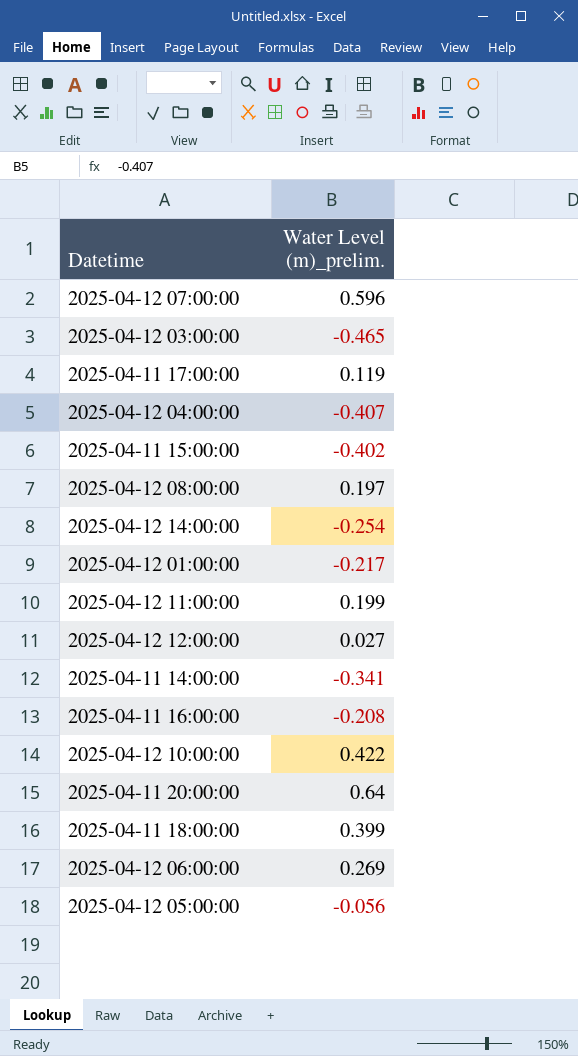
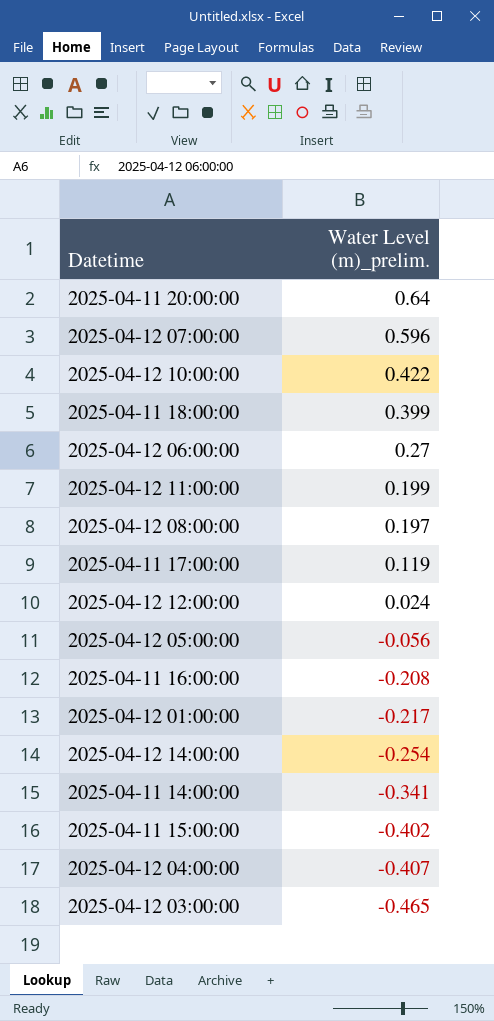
row order: none -> Water Level (m)_prelim. descending
2025-04-12 06:00:00 | Water Level (m)_prelim.: 0.269 -> 0.27
2025-04-12 12:00:00 | Water Level (m)_prelim.: 0.027 -> 0.024

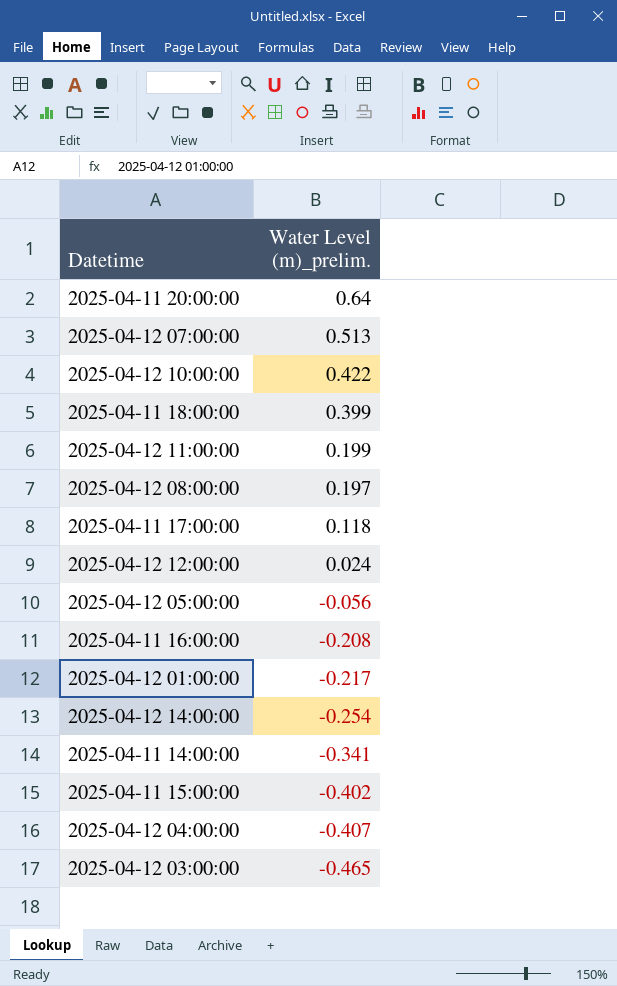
row 2025-04-12 06:00:00: 0.27 -> none
2025-04-12 07:00:00 | Water Level (m)_prelim.: 0.596 -> 0.513
2025-04-11 17:00:00 | Water Level (m)_prelim.: 0.119 -> 0.118

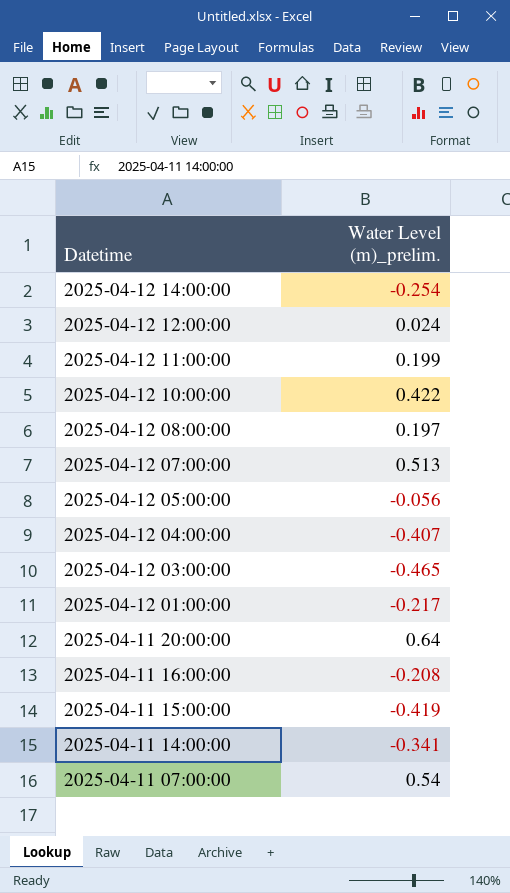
row order: Water Level (m)_prelim. descending -> Datetime descending
row 2025-04-11 18:00:00: 0.399 -> none
row 2025-04-11 17:00:00: 0.118 -> none
2025-04-11 15:00:00 | Water Level (m)_prelim.: -0.402 -> -0.419
row 2025-04-11 07:00:00: none -> 0.54

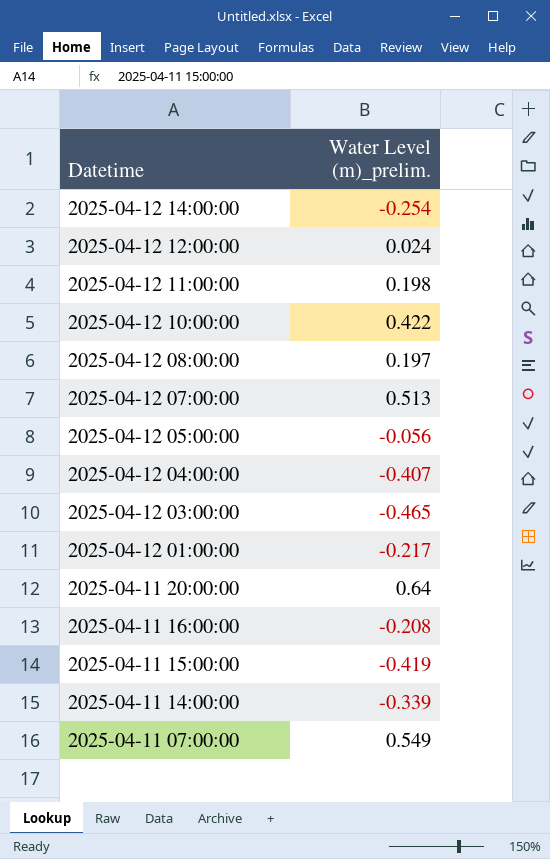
2025-04-12 11:00:00 | Water Level (m)_prelim.: 0.199 -> 0.198
2025-04-11 14:00:00 | Water Level (m)_prelim.: -0.341 -> -0.339
2025-04-11 07:00:00 | Water Level (m)_prelim.: 0.54 -> 0.549

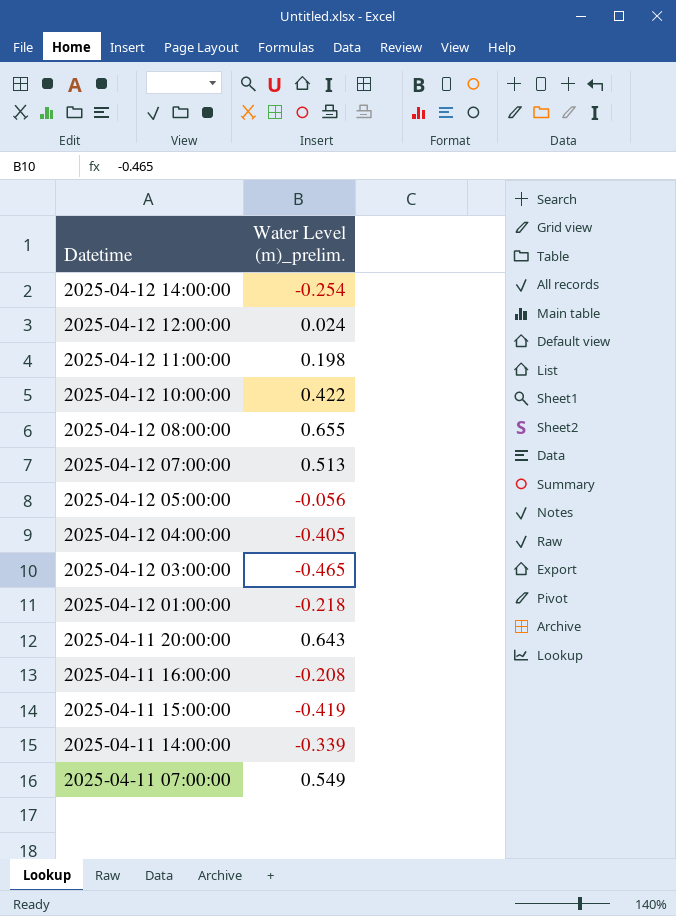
2025-04-12 08:00:00 | Water Level (m)_prelim.: 0.197 -> 0.655
2025-04-12 04:00:00 | Water Level (m)_prelim.: -0.407 -> -0.405
2025-04-12 01:00:00 | Water Level (m)_prelim.: -0.217 -> -0.218
2025-04-11 20:00:00 | Water Level (m)_prelim.: 0.64 -> 0.643

